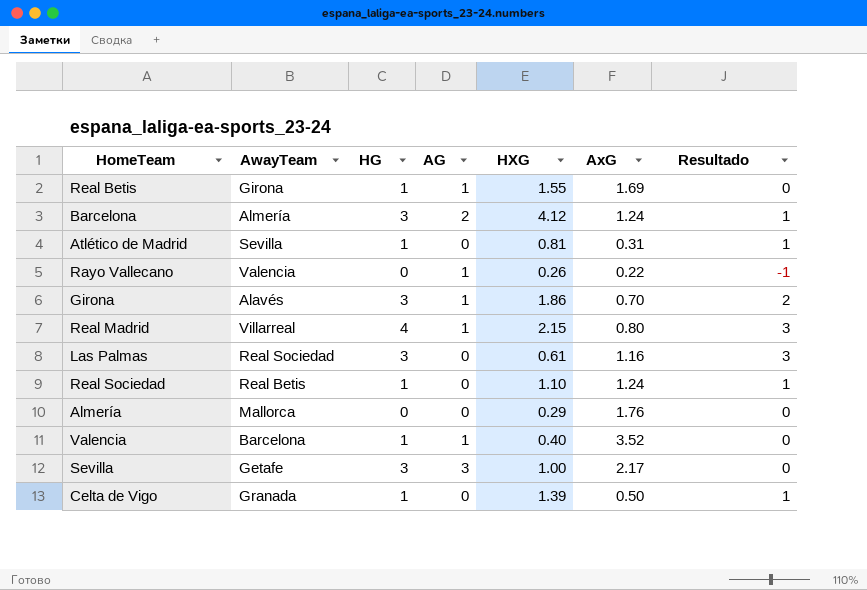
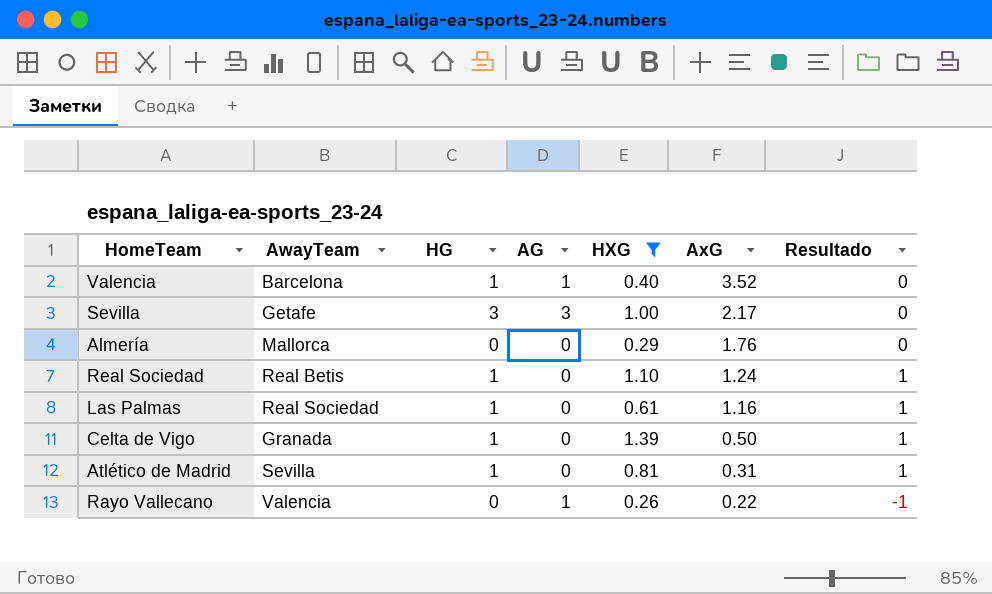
filter: none -> HXG <= 1.39
row order: none -> AxG descending
Las Palmas | HG: 3 -> 1
Las Palmas | Resultado: 3 -> 1

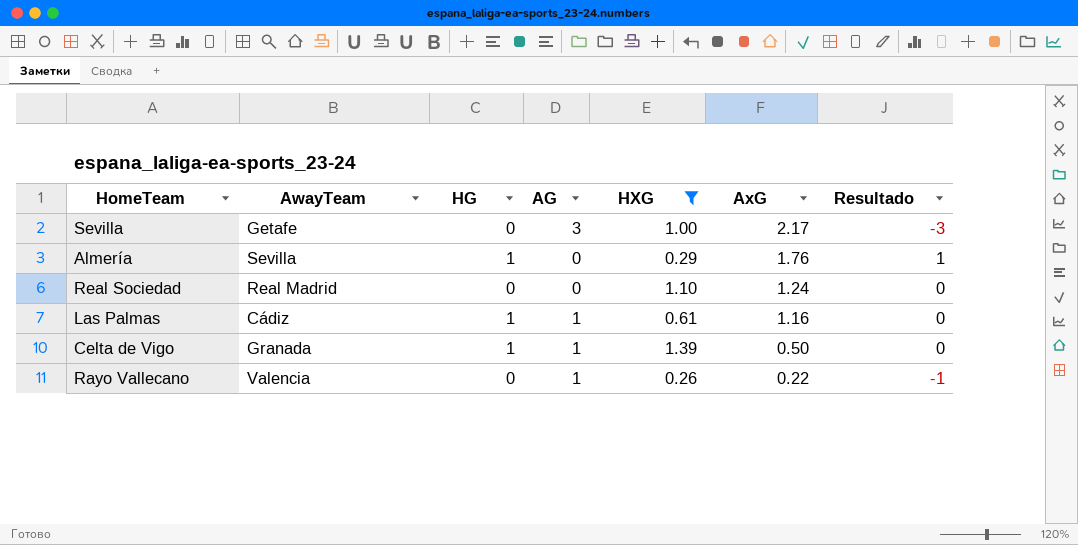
row Valencia: Barcelona | 1 | 1 | 0.40 | 3.52 | 0 -> none
row Atlético de Madrid: Sevilla | 1 | 0 | 0.81 | 0.31 | 1 -> none
Sevilla | HG: 3 -> 0
Sevilla | Resultado: 0 -> -3
Almería | AwayTeam: Mallorca -> Sevilla
Almería | HG: 0 -> 1
Almería | Resultado: 0 -> 1
Real Sociedad | AwayTeam: Real Betis -> Real Madrid
Real Sociedad | HG: 1 -> 0
Real Sociedad | Resultado: 1 -> 0
Las Palmas | AwayTeam: Real Sociedad -> Cádiz
Las Palmas | AG: 0 -> 1
Las Palmas | Resultado: 1 -> 0
Celta de Vigo | AG: 0 -> 1
Celta de Vigo | Resultado: 1 -> 0

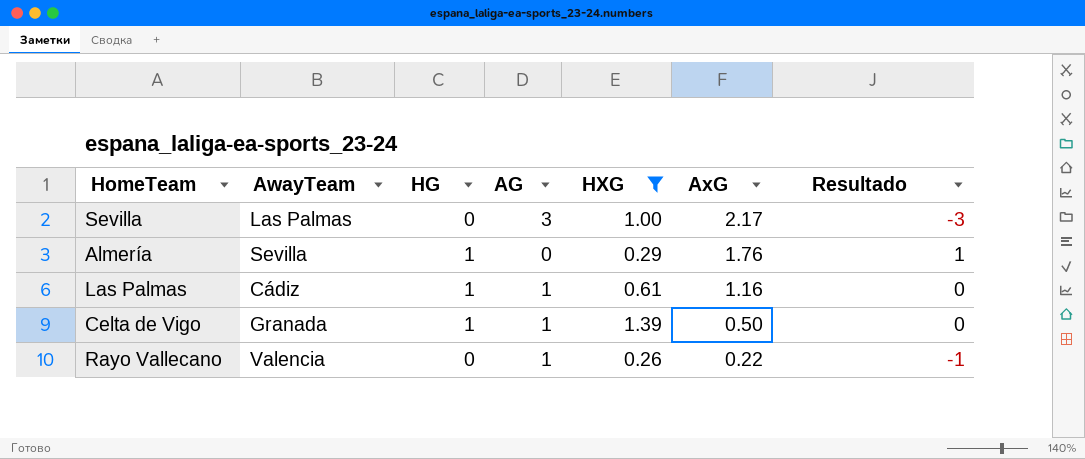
row Real Sociedad: Real Madrid | 0 | 0 | 1.10 | 1.24 | 0 -> none
Sevilla | AwayTeam: Getafe -> Las Palmas

